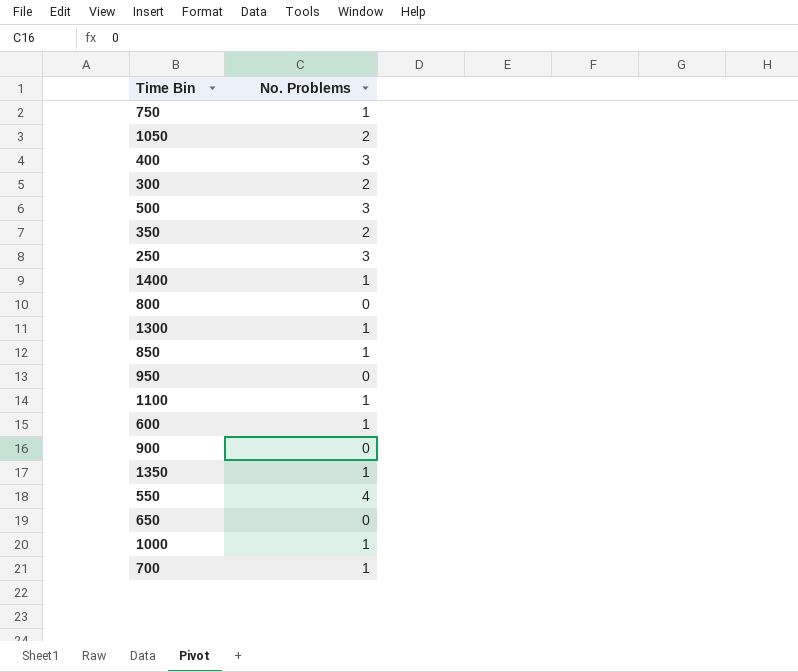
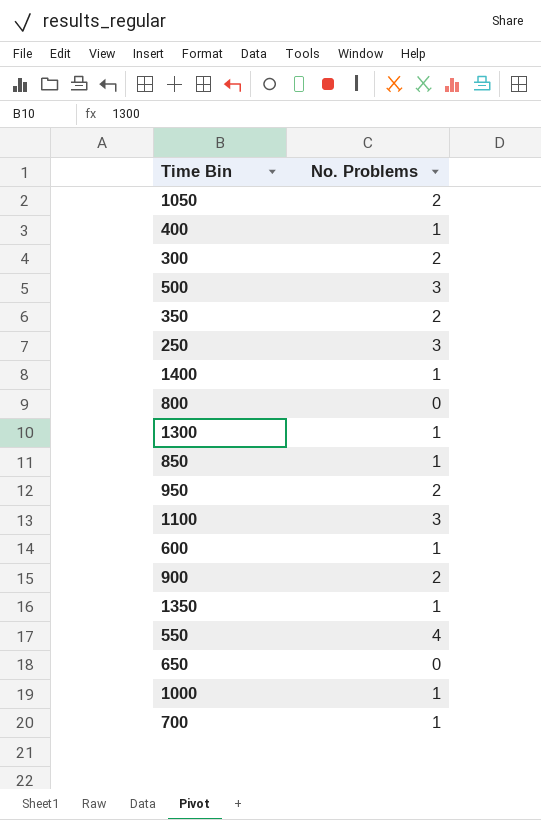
row 750: 1 -> none
400 | No. Problems: 3 -> 1
950 | No. Problems: 0 -> 2
1100 | No. Problems: 1 -> 3
900 | No. Problems: 0 -> 2

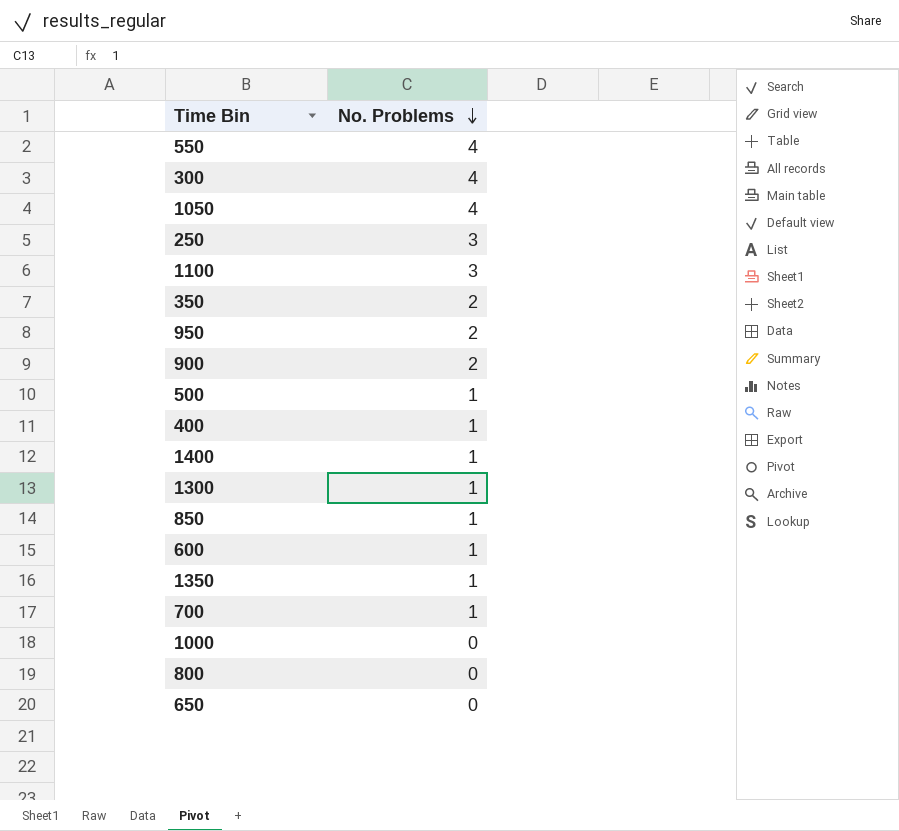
row order: none -> No. Problems descending
300 | No. Problems: 2 -> 4
1050 | No. Problems: 2 -> 4
500 | No. Problems: 3 -> 1
1000 | No. Problems: 1 -> 0

